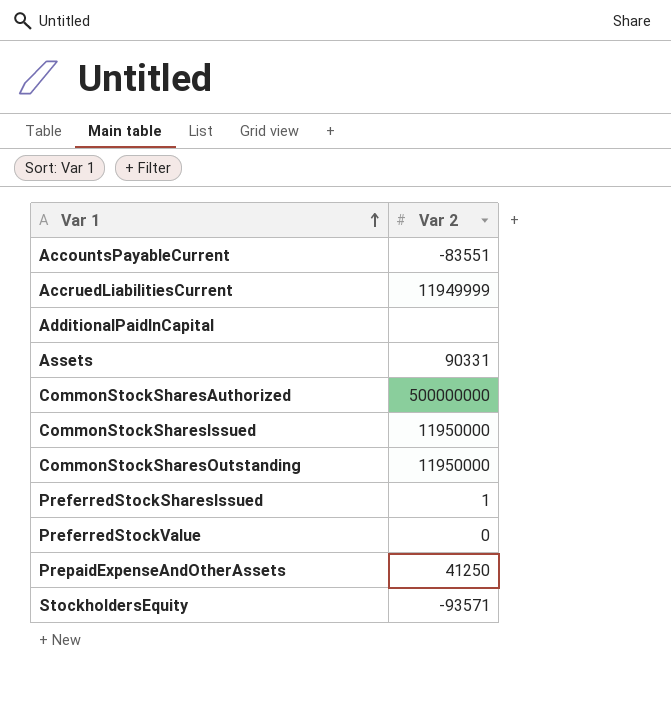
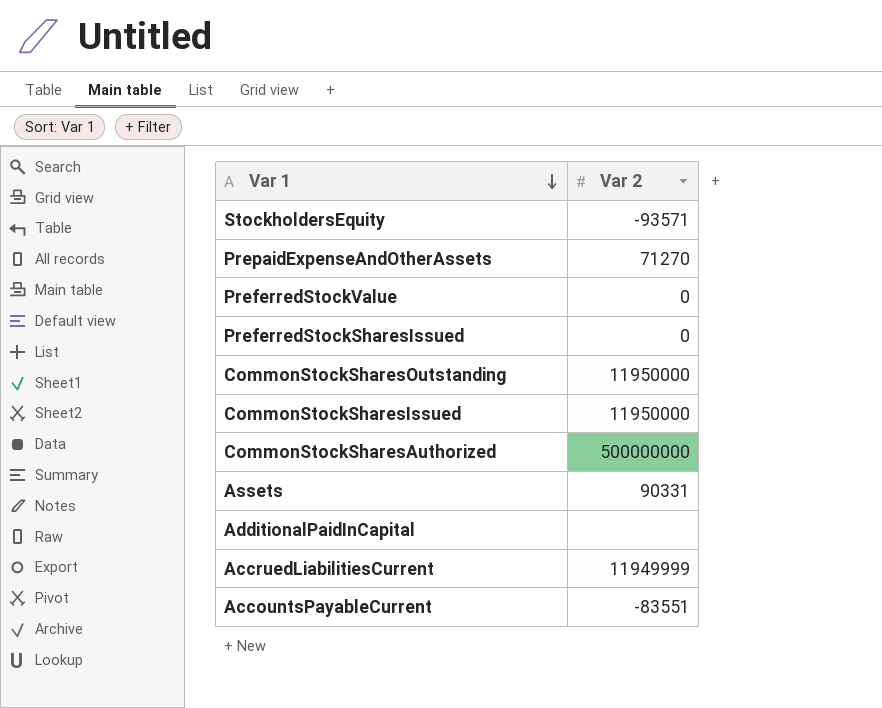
row order: Var 1 ascending -> Var 1 descending
PrepaidExpenseAndOtherAssets | Var 2: 41250 -> 71270
PreferredStockSharesIssued | Var 2: 1 -> 0

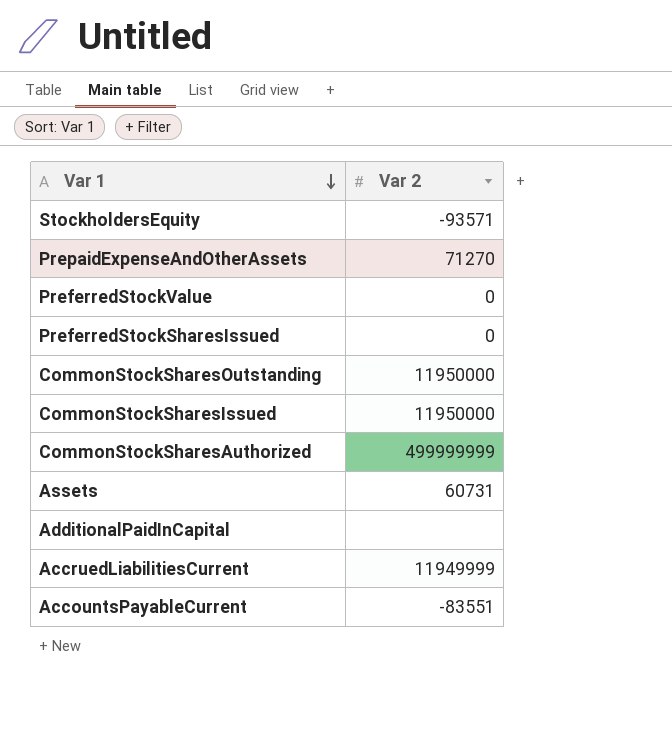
CommonStockSharesAuthorized | Var 2: 500000000 -> 499999999
Assets | Var 2: 90331 -> 60731

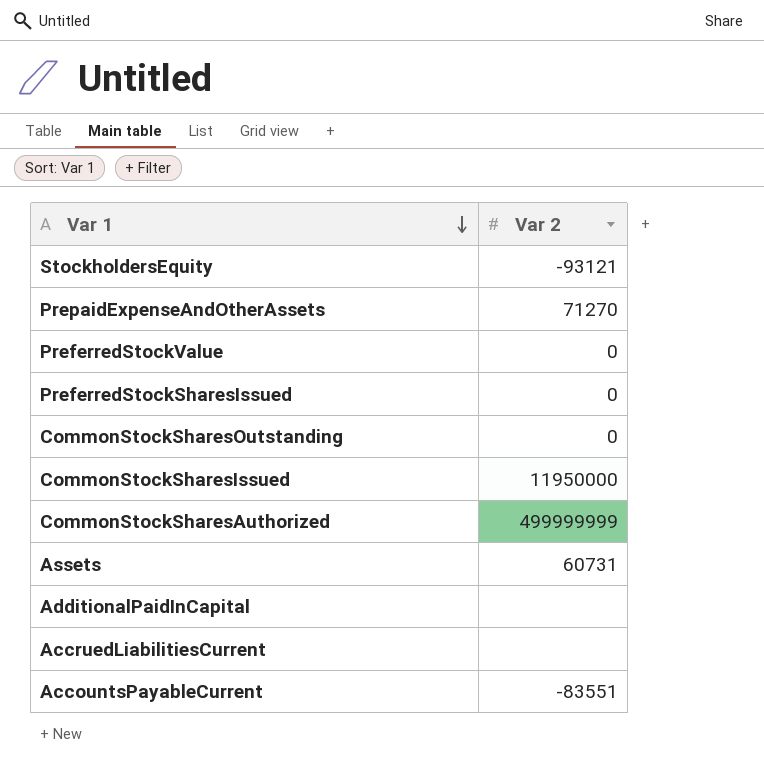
StockholdersEquity | Var 2: -93571 -> -93121
CommonStockSharesOutstanding | Var 2: 11950000 -> 0
AccruedLiabilitiesCurrent | Var 2: 11949999 -> none

